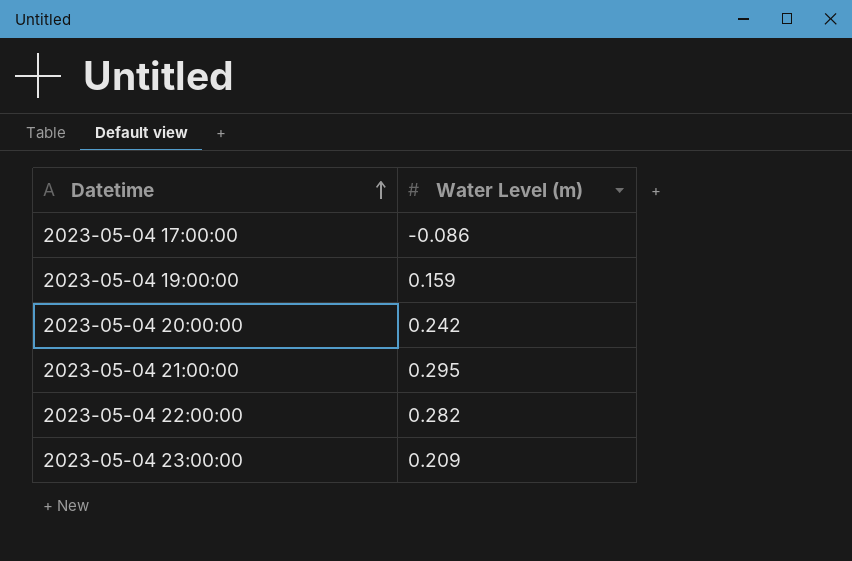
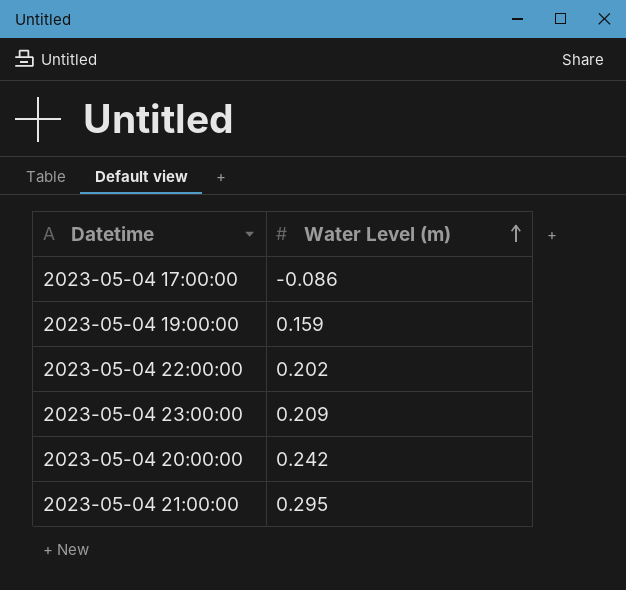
row order: Datetime ascending -> Water Level (m) ascending
2023-05-04 22:00:00 | Water Level (m): 0.282 -> 0.202

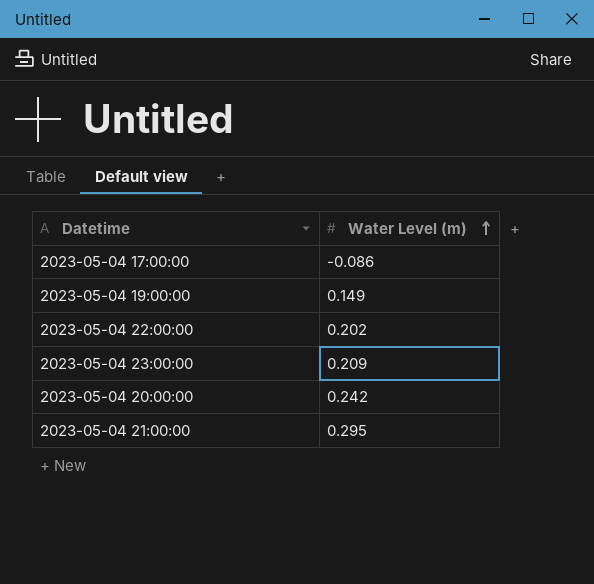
2023-05-04 19:00:00 | Water Level (m): 0.159 -> 0.149

